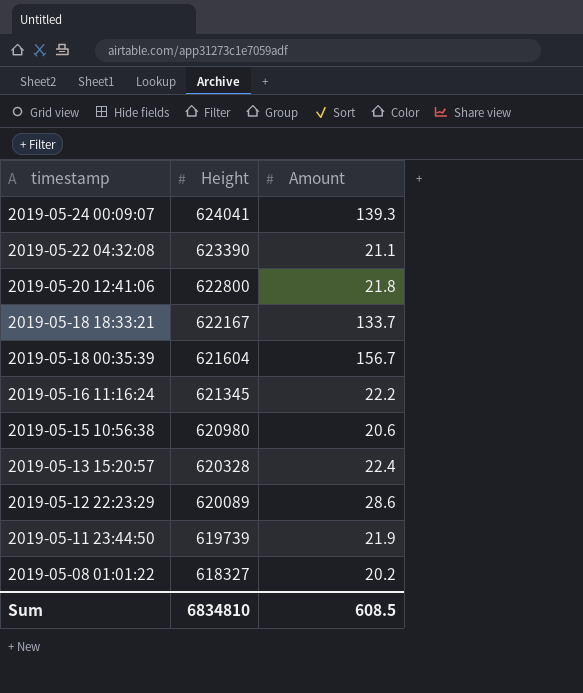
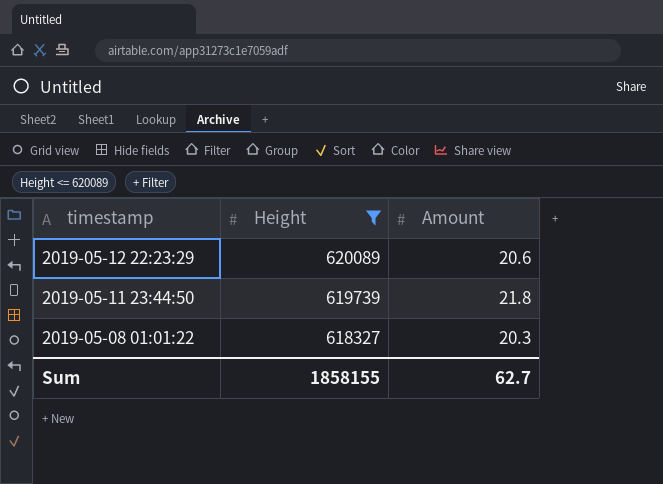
filter: none -> Height <= 620089
2019-05-12 22:23:29 | Amount: 28.6 -> 20.6
2019-05-11 23:44:50 | Amount: 21.9 -> 21.8
2019-05-08 01:01:22 | Amount: 20.2 -> 20.3
Sum | Height: 6834810 -> 1858155
Sum | Amount: 608.5 -> 62.7

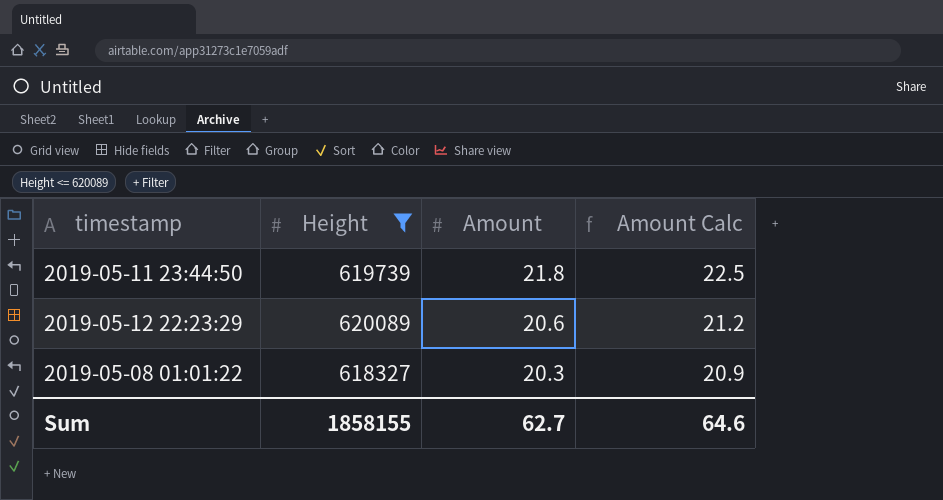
row order: timestamp descending -> Amount descending
column Amount Calc | formula: none -> [Amount] * 1.03

